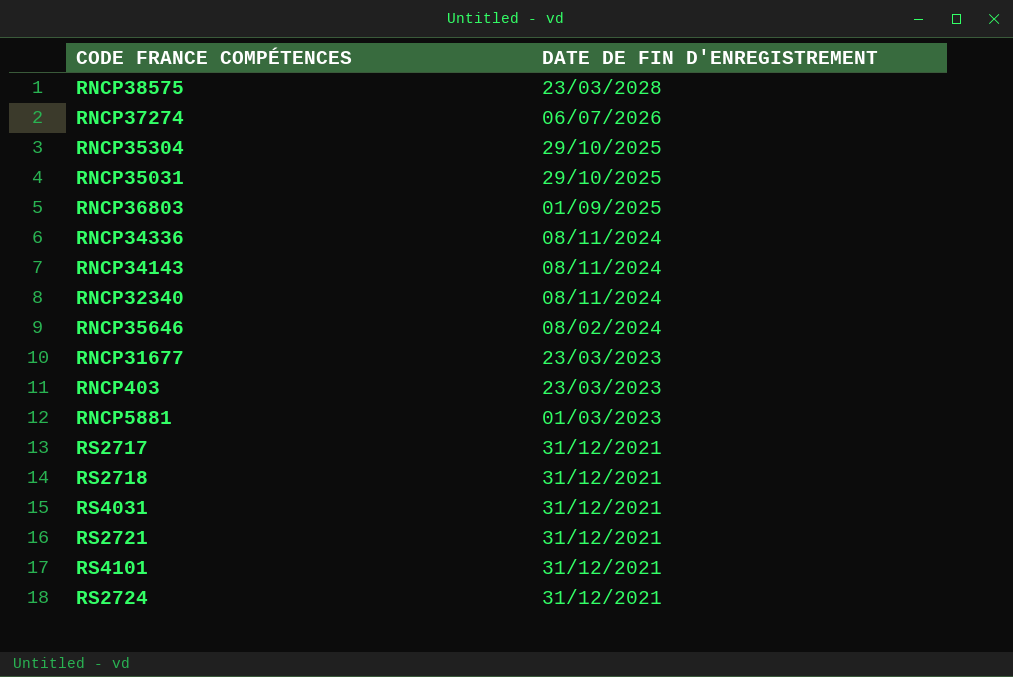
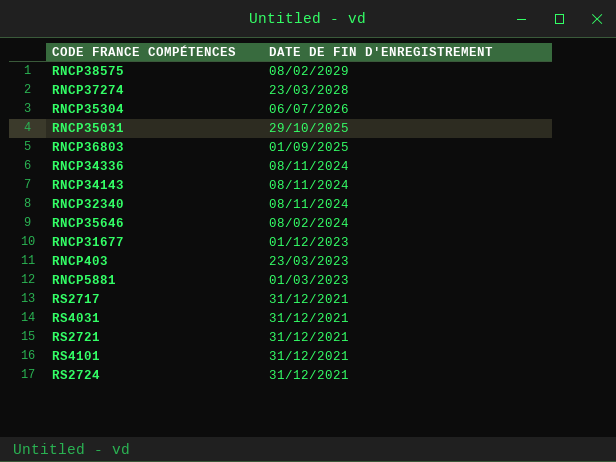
row RS2718: 31/12/2021 -> none
RNCP38575 | DATE DE FIN D'ENREGISTREMENT: 23/03/2028 -> 08/02/2029
RNCP37274 | DATE DE FIN D'ENREGISTREMENT: 06/07/2026 -> 23/03/2028
RNCP35304 | DATE DE FIN D'ENREGISTREMENT: 29/10/2025 -> 06/07/2026
RNCP31677 | DATE DE FIN D'ENREGISTREMENT: 23/03/2023 -> 01/12/2023

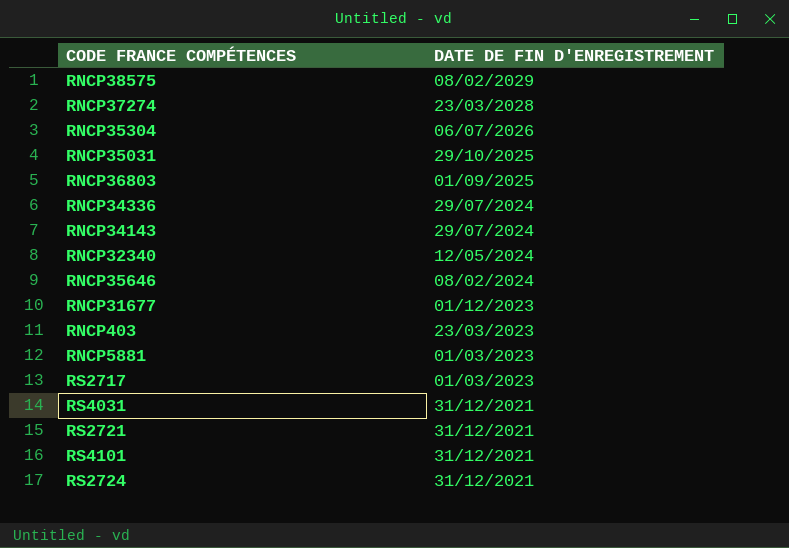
RNCP34336 | DATE DE FIN D'ENREGISTREMENT: 08/11/2024 -> 29/07/2024
RNCP34143 | DATE DE FIN D'ENREGISTREMENT: 08/11/2024 -> 29/07/2024
RNCP32340 | DATE DE FIN D'ENREGISTREMENT: 08/11/2024 -> 12/05/2024
RS2717 | DATE DE FIN D'ENREGISTREMENT: 31/12/2021 -> 01/03/2023

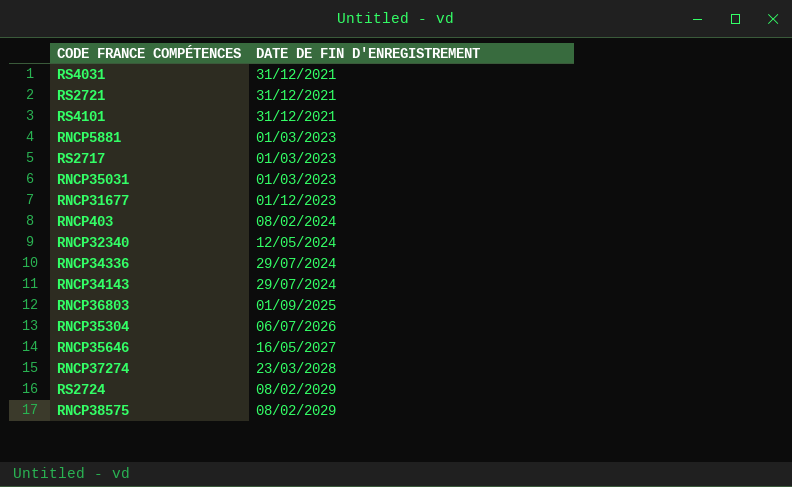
row order: DATE DE FIN D'ENREGISTREMENT descending -> DATE DE FIN D'ENREGISTREMENT ascending
RNCP35031 | DATE DE FIN D'ENREGISTREMENT: 29/10/2025 -> 01/03/2023
RNCP403 | DATE DE FIN D'ENREGISTREMENT: 23/03/2023 -> 08/02/2024
RNCP35646 | DATE DE FIN D'ENREGISTREMENT: 08/02/2024 -> 16/05/2027
RS2724 | DATE DE FIN D'ENREGISTREMENT: 31/12/2021 -> 08/02/2029

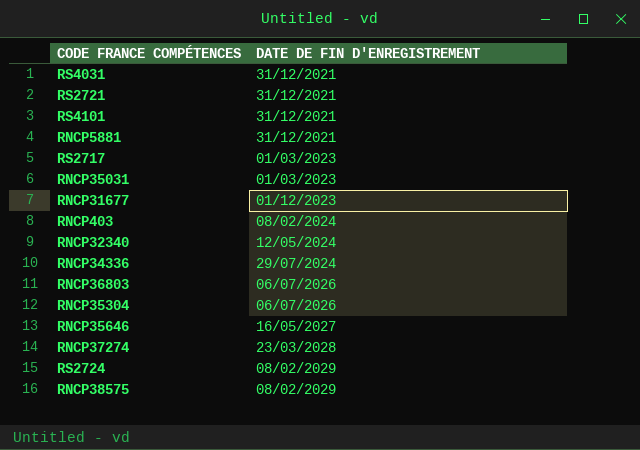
row RNCP34143: 29/07/2024 -> none
RNCP5881 | DATE DE FIN D'ENREGISTREMENT: 01/03/2023 -> 31/12/2021
RNCP36803 | DATE DE FIN D'ENREGISTREMENT: 01/09/2025 -> 06/07/2026

